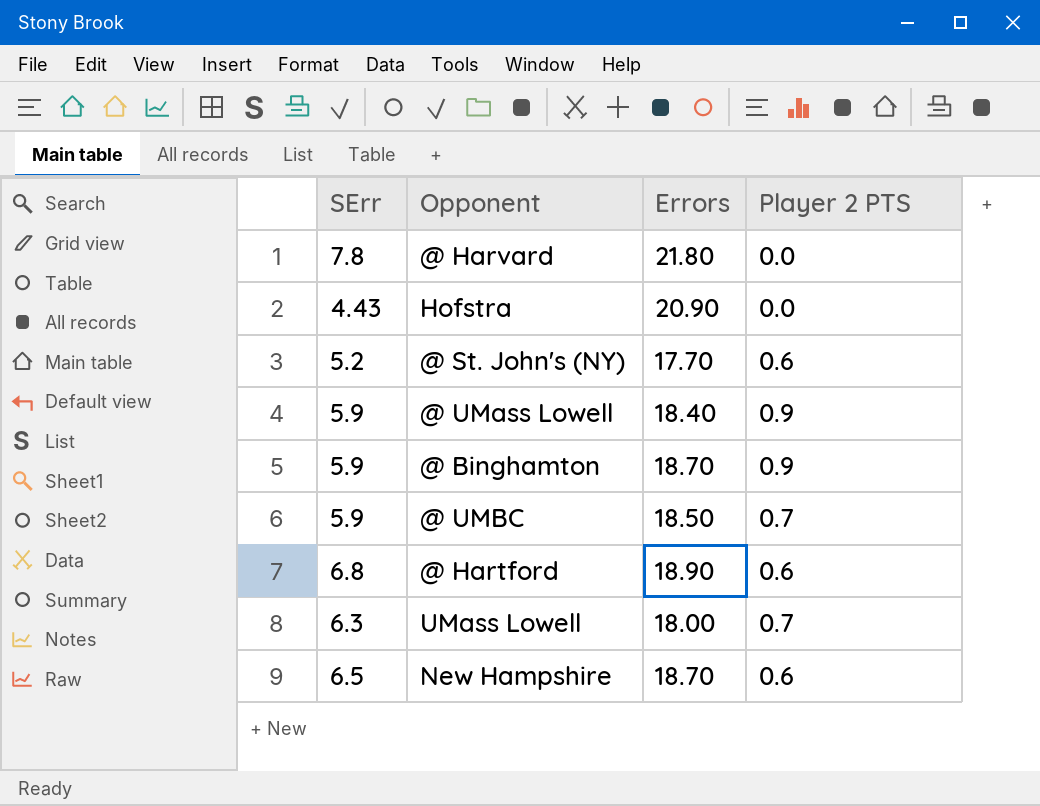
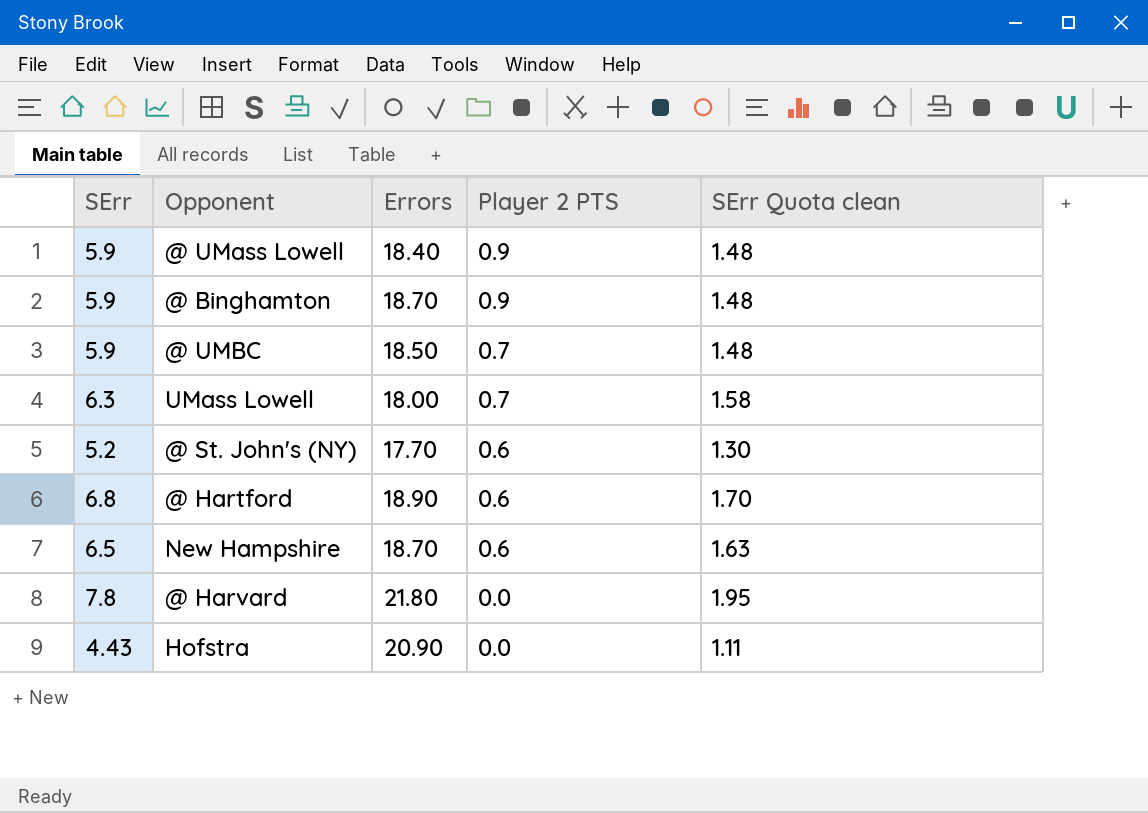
row order: none -> Player 2 PTS descending
column SErr Quota clean | formula: none -> [SErr] * 0.25

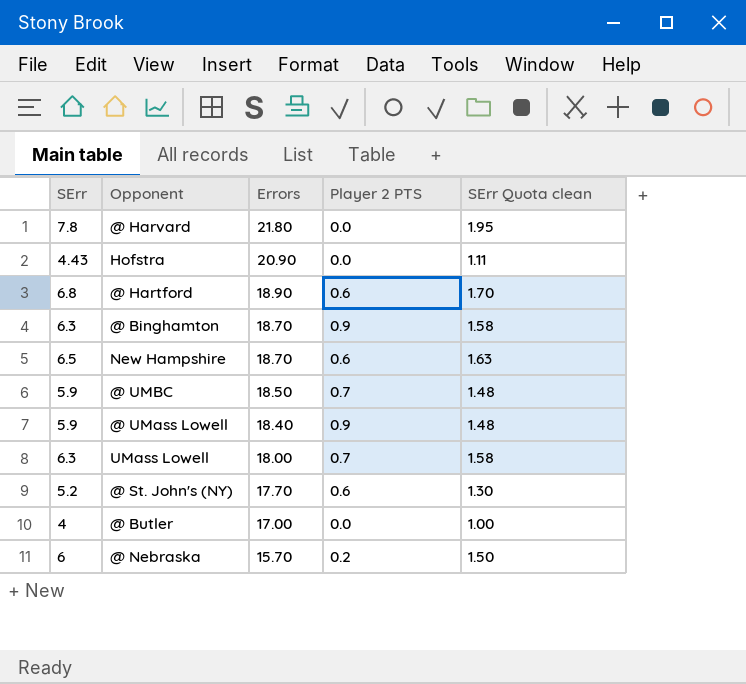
row order: Player 2 PTS descending -> Errors descending
@ Binghamton | SErr: 5.9 -> 6.3
@ Binghamton | SErr Quota clean: 1.48 -> 1.58
row @ Butler: none -> 4 | 17.00 | 0.0 | 1.00
row @ Nebraska: none -> 6 | 15.70 | 0.2 | 1.50

